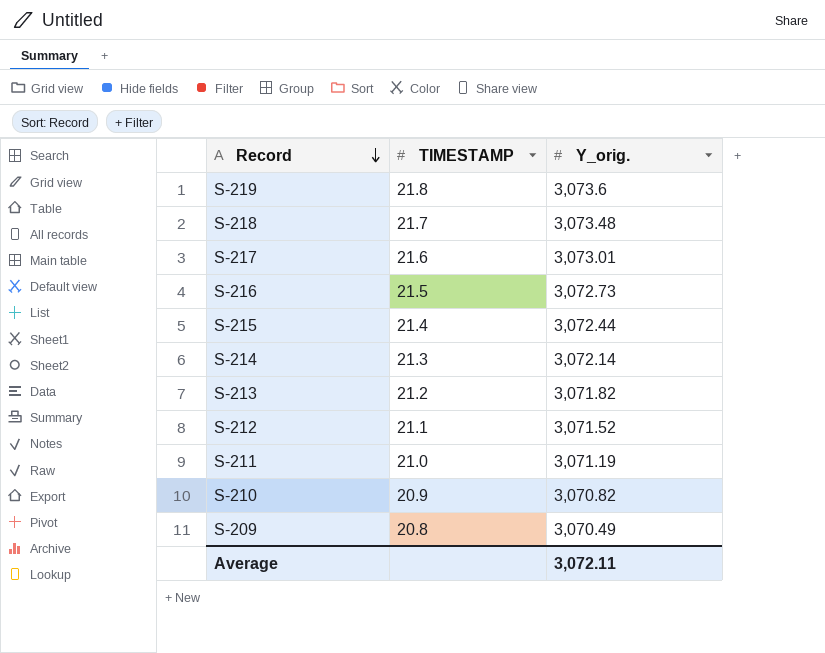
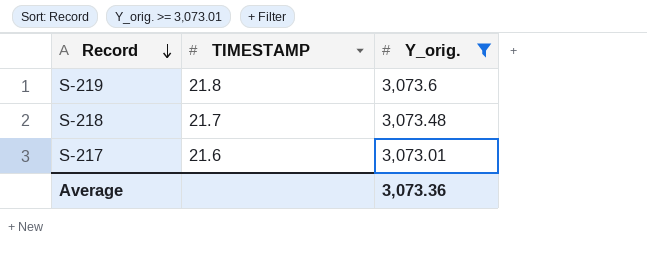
filter: none -> Y_orig. >= 3,073.01
Average | Y_orig.: 3,072.11 -> 3,073.36

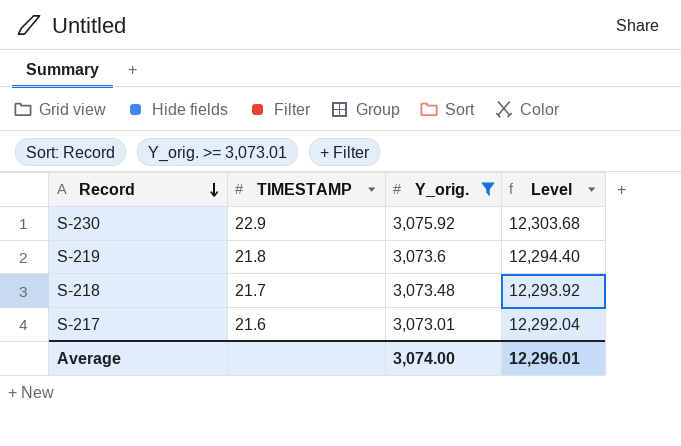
column Level | formula: none -> [Y_orig.] * 4
row S-230: none -> 22.9 | 3,075.92 | 12,303.68
Average | Y_orig.: 3,073.36 -> 3,074.00

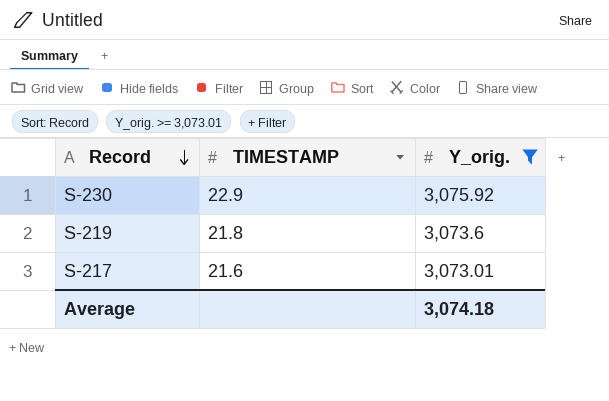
column Level | formula: [Y_orig.] * 4 -> none
row S-218: 21.7 | 3,073.48 | 12,293.92 -> none
Average | Y_orig.: 3,074.00 -> 3,074.18

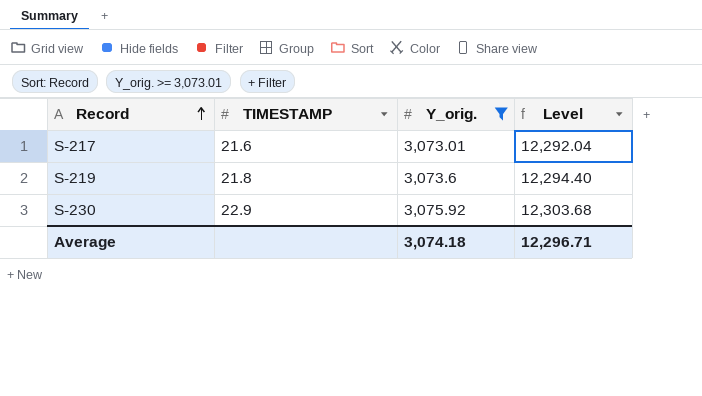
row order: Record descending -> Record ascending
column Level | formula: none -> [Y_orig.] * 4

